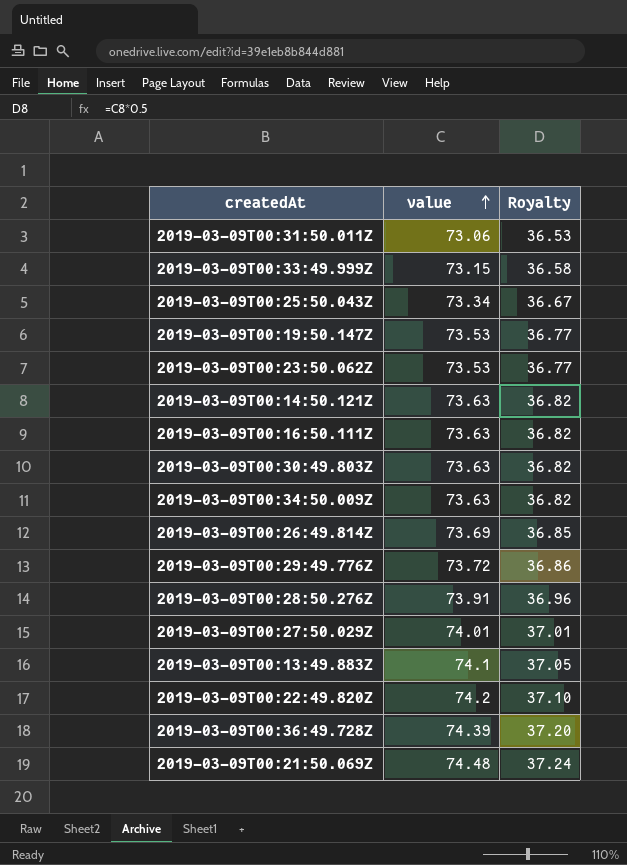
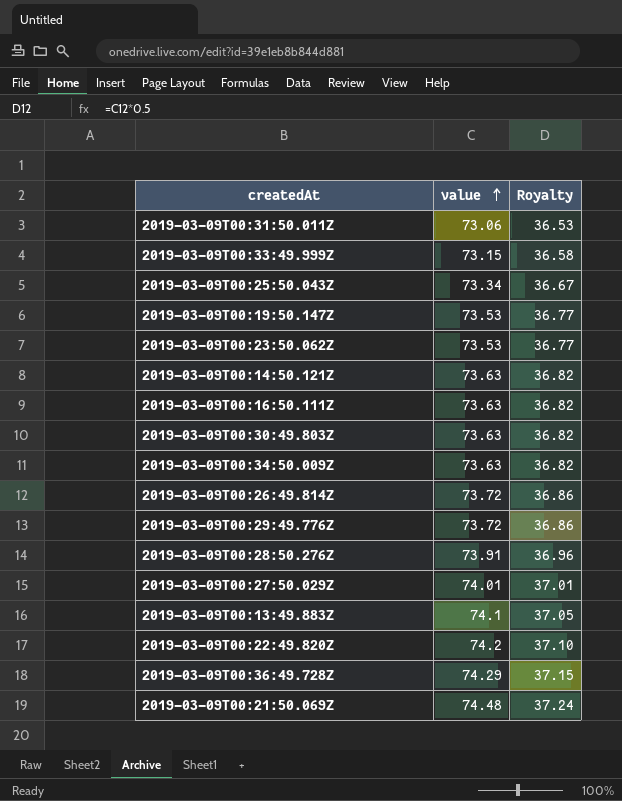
2019-03-09T00:26:49.814Z | value: 73.69 -> 73.72
2019-03-09T00:26:49.814Z | Royalty: 36.85 -> 36.86
2019-03-09T00:36:49.728Z | value: 74.39 -> 74.29
2019-03-09T00:36:49.728Z | Royalty: 37.20 -> 37.15

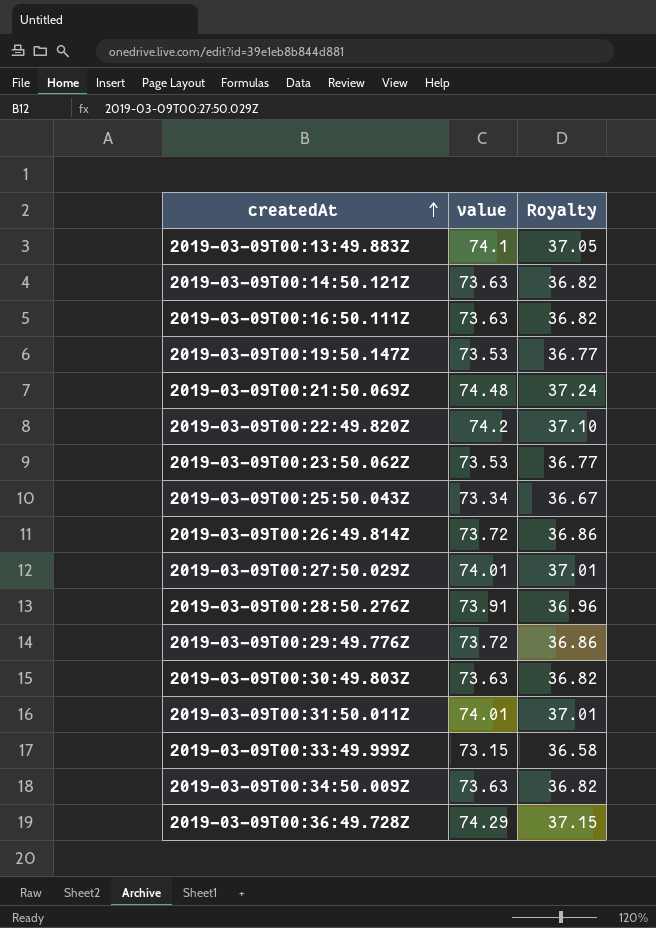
row order: value ascending -> createdAt ascending
2019-03-09T00:31:50.011Z | value: 73.06 -> 74.01
2019-03-09T00:31:50.011Z | Royalty: 36.53 -> 37.01

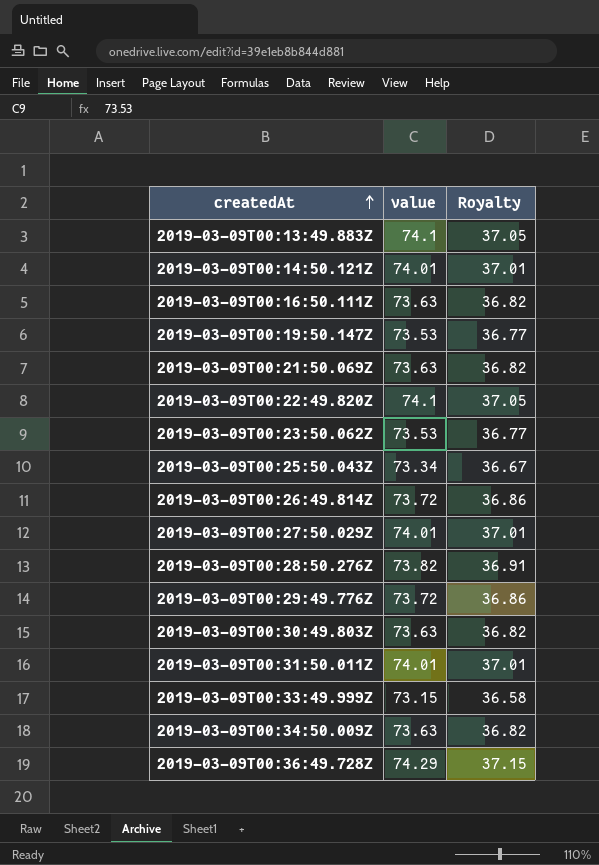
2019-03-09T00:14:50.121Z | value: 73.63 -> 74.01
2019-03-09T00:14:50.121Z | Royalty: 36.82 -> 37.01
2019-03-09T00:21:50.069Z | value: 74.48 -> 73.63
2019-03-09T00:21:50.069Z | Royalty: 37.24 -> 36.82
2019-03-09T00:22:49.820Z | value: 74.2 -> 74.1
2019-03-09T00:22:49.820Z | Royalty: 37.10 -> 37.05
2019-03-09T00:28:50.276Z | value: 73.91 -> 73.82
2019-03-09T00:28:50.276Z | Royalty: 36.96 -> 36.91

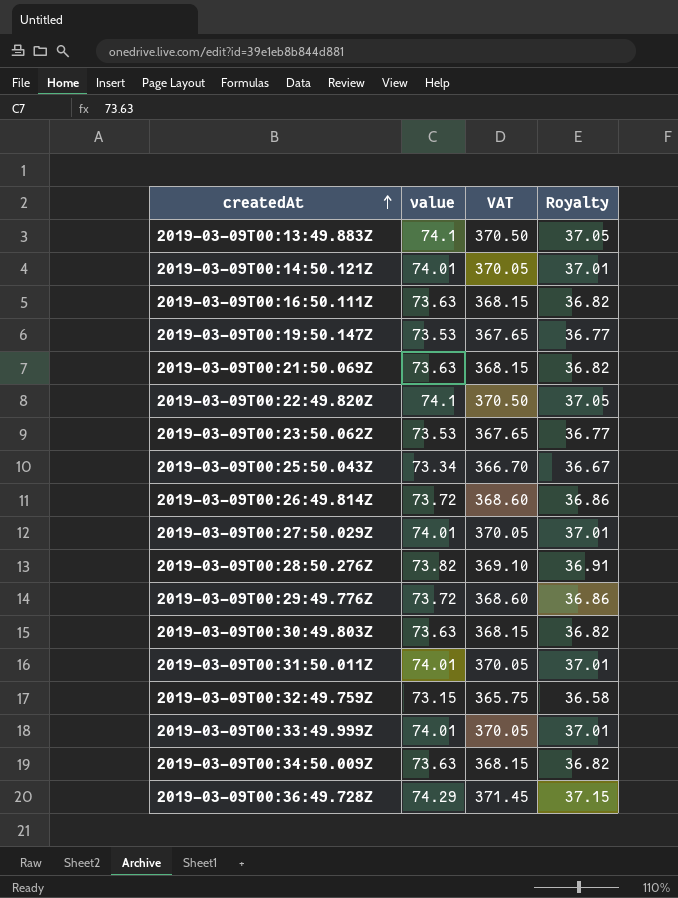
column VAT | formula: none -> [value] * 5
row 2019-03-09T00:32:49.759Z: none -> 73.15 | 365.75 | 36.58
2019-03-09T00:33:49.999Z | value: 73.15 -> 74.01
2019-03-09T00:33:49.999Z | Royalty: 36.58 -> 37.01

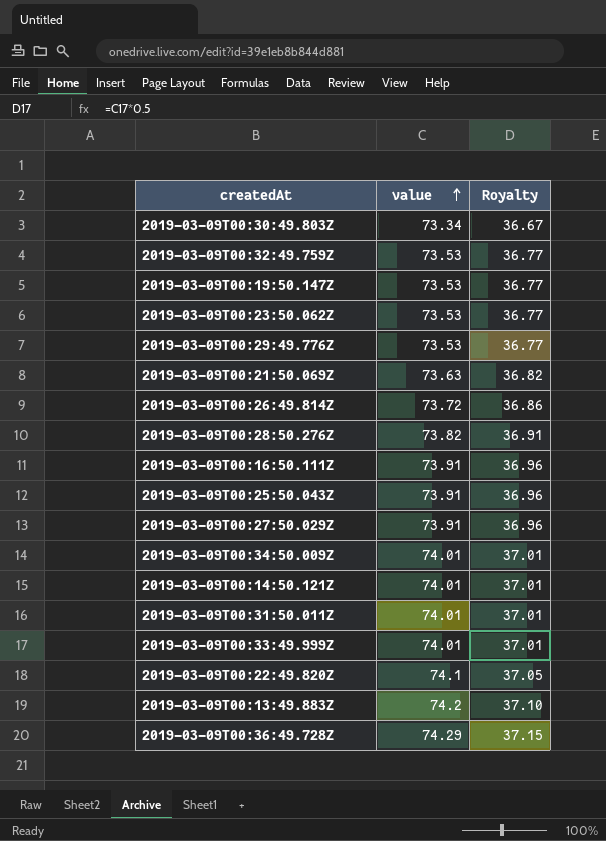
row order: createdAt ascending -> value ascending
column VAT | formula: [value] * 5 -> none
2019-03-09T00:30:49.803Z | value: 73.63 -> 73.34
2019-03-09T00:30:49.803Z | Royalty: 36.82 -> 36.67
2019-03-09T00:32:49.759Z | value: 73.15 -> 73.53
2019-03-09T00:32:49.759Z | Royalty: 36.58 -> 36.77
2019-03-09T00:29:49.776Z | value: 73.72 -> 73.53
2019-03-09T00:29:49.776Z | Royalty: 36.86 -> 36.77
2019-03-09T00:16:50.111Z | value: 73.63 -> 73.91
2019-03-09T00:16:50.111Z | Royalty: 36.82 -> 36.96
2019-03-09T00:25:50.043Z | value: 73.34 -> 73.91
2019-03-09T00:25:50.043Z | Royalty: 36.67 -> 36.96
2019-03-09T00:27:50.029Z | value: 74.01 -> 73.91
2019-03-09T00:27:50.029Z | Royalty: 37.01 -> 36.96
2019-03-09T00:34:50.009Z | value: 73.63 -> 74.01
2019-03-09T00:34:50.009Z | Royalty: 36.82 -> 37.01
2019-03-09T00:13:49.883Z | value: 74.1 -> 74.2
2019-03-09T00:13:49.883Z | Royalty: 37.05 -> 37.10

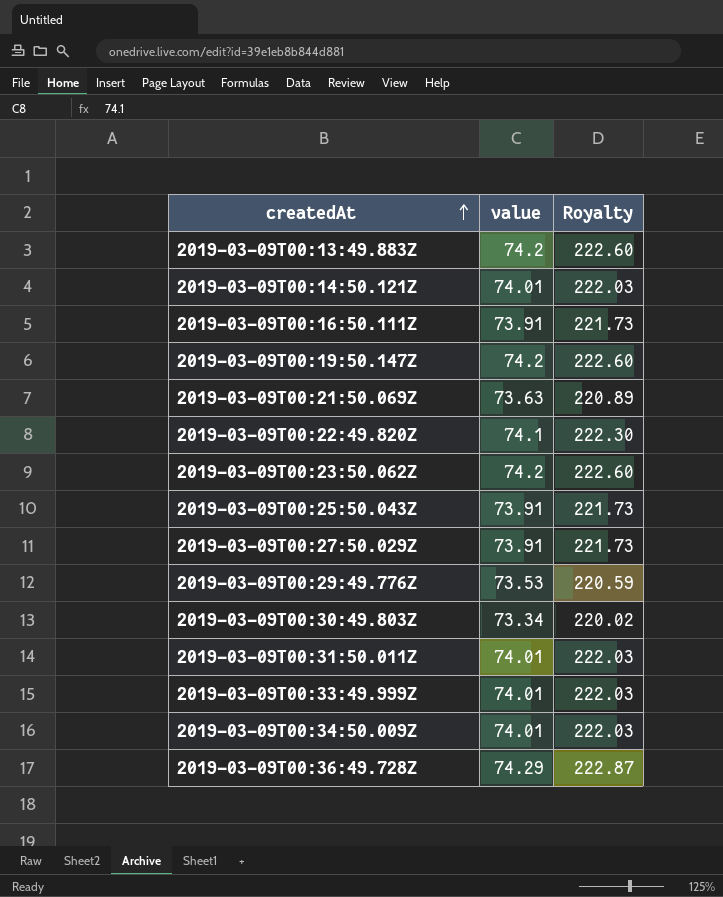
row order: value ascending -> createdAt ascending
column Royalty | formula: [value] * 0.5 -> [value] * 3
row 2019-03-09T00:32:49.759Z: 73.53 | 36.77 -> none
row 2019-03-09T00:26:49.814Z: 73.72 | 36.86 -> none
row 2019-03-09T00:28:50.276Z: 73.82 | 36.91 -> none
2019-03-09T00:19:50.147Z | value: 73.53 -> 74.2
2019-03-09T00:23:50.062Z | value: 73.53 -> 74.2

